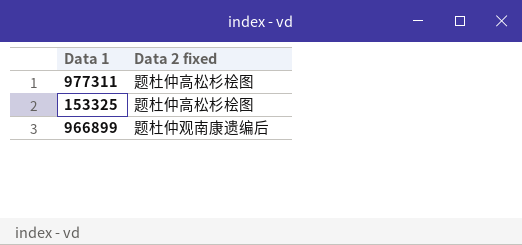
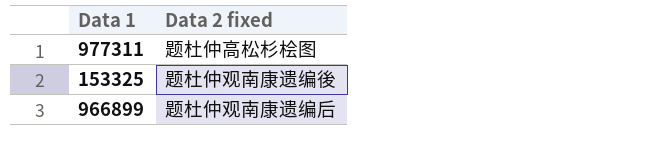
153325 | Data 2 fixed: 题杜仲高松杉桧图 -> 题杜仲观南康遗编後

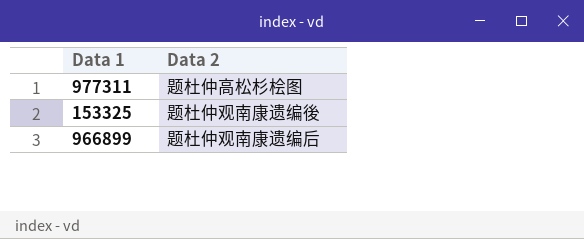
column name: Data 2 fixed -> Data 2

